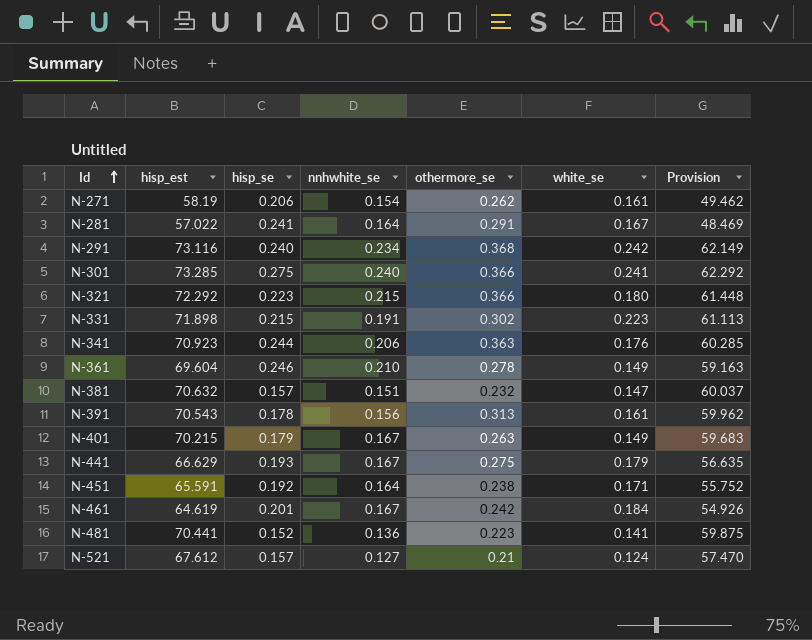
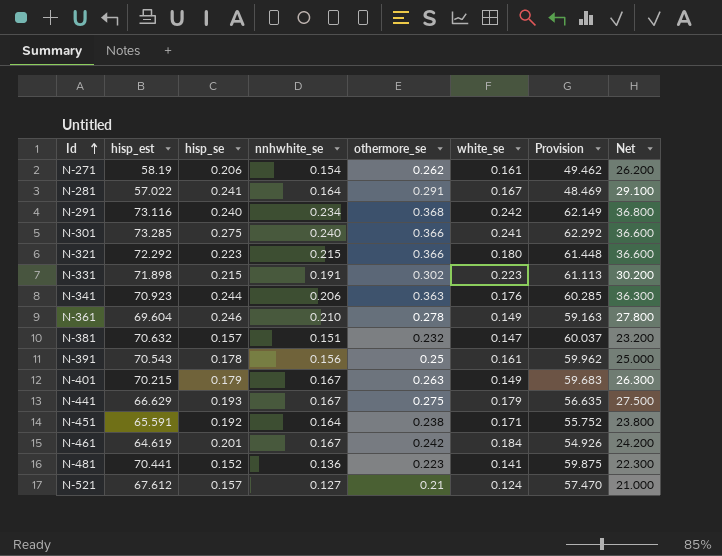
column Net | formula: none -> [othermore_se] * 100
N-391 | othermore_se: 0.313 -> 0.25

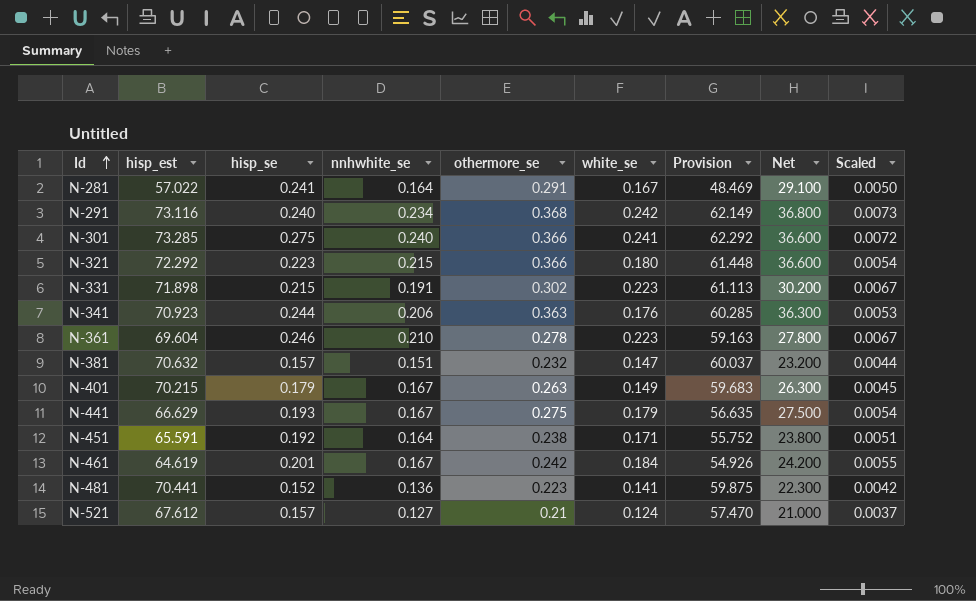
column Scaled | formula: none -> [white_se] * 0.03
row N-271: 58.19 | 0.206 | 0.154 | 0.262 | 0.161 | 49.462 | 26.200 -> none
row N-391: 70.543 | 0.178 | 0.156 | 0.25 | 0.161 | 59.962 | 25.000 -> none
N-361 | white_se: 0.149 -> 0.223

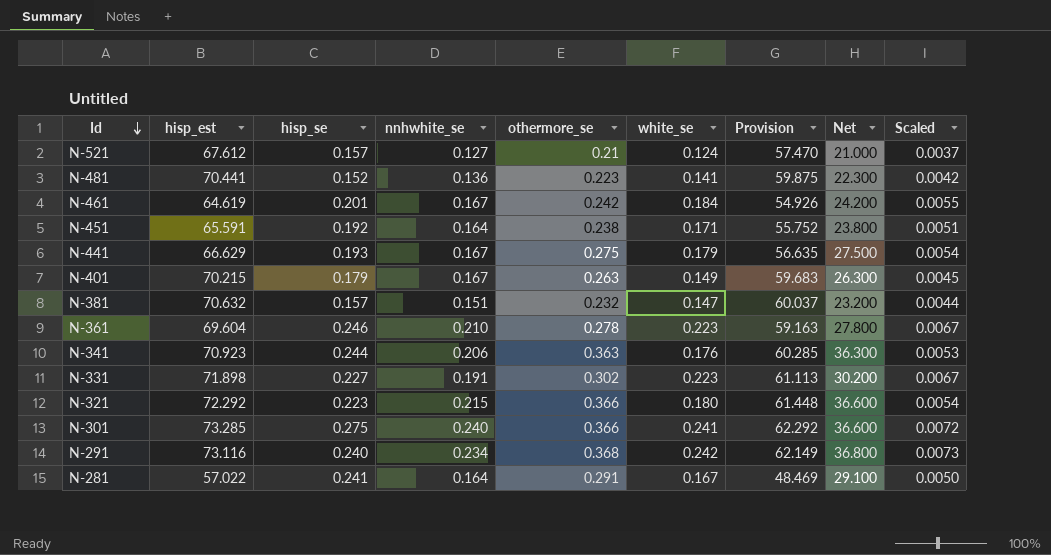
row order: Id ascending -> Id descending
N-331 | hisp_se: 0.215 -> 0.227

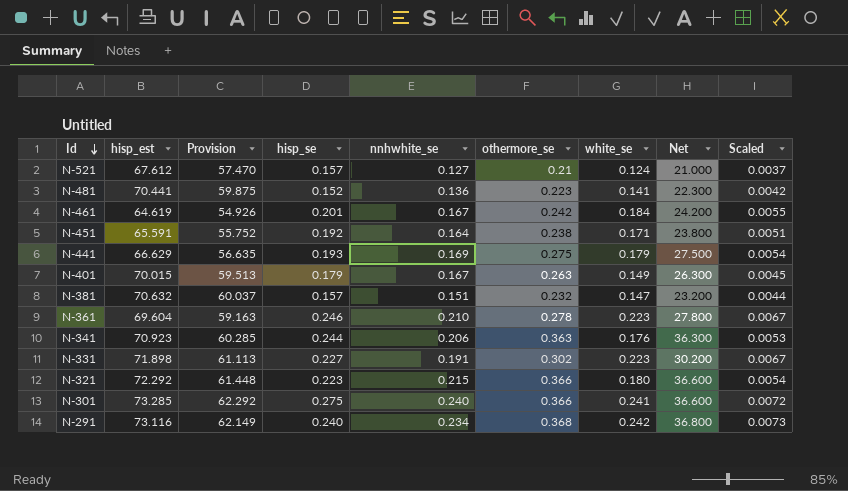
column Provision | position: 7 -> 3
row N-281: 57.022 | 0.241 | 0.164 | 0.291 | 0.167 | 48.469 | 29.100 | 0.0050 -> none
N-441 | nnhwhite_se: 0.167 -> 0.169
N-401 | hisp_est: 70.215 -> 70.015
N-401 | Provision: 59.683 -> 59.513

